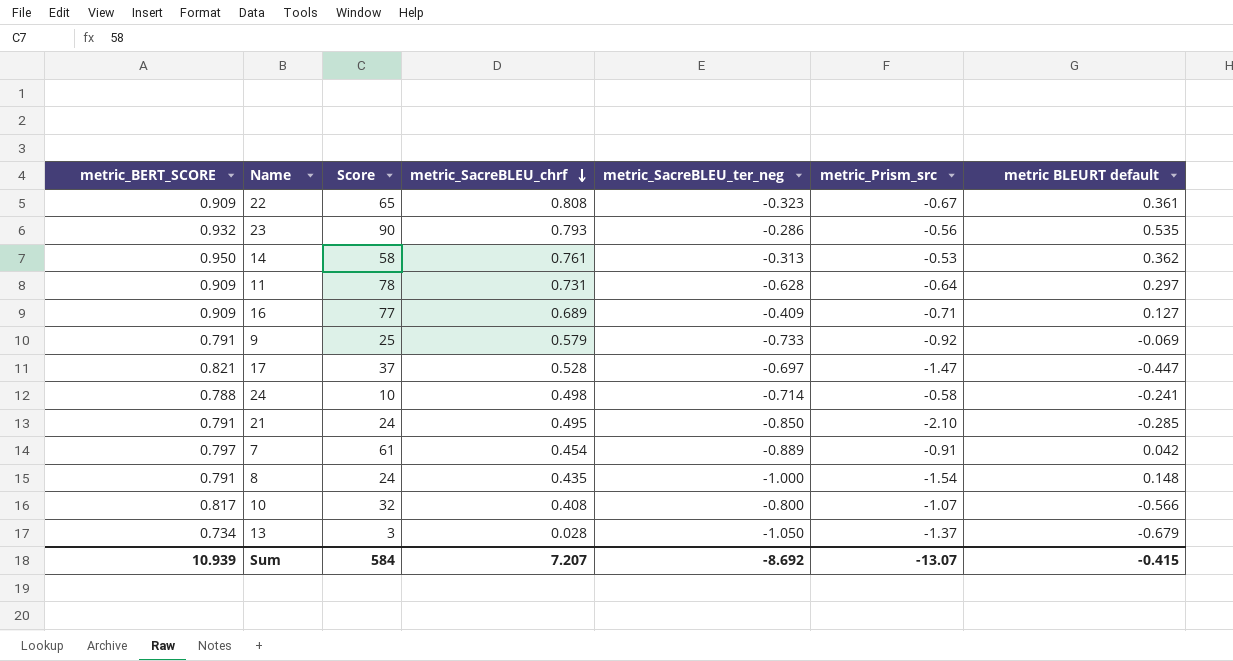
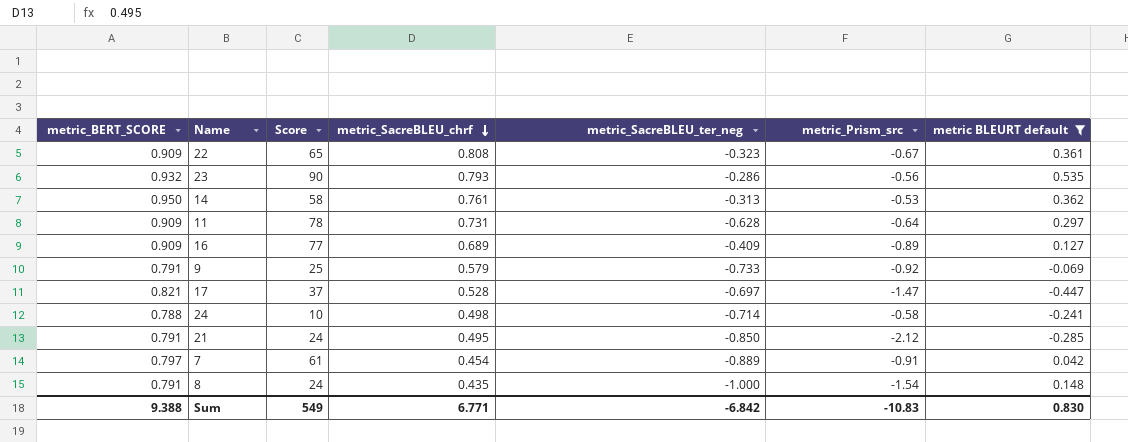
filter: none -> metric BLEURT default >= -0.447
16 | metric_Prism_src: -0.71 -> -0.89
21 | metric_Prism_src: -2.10 -> -2.12
Sum | metric_BERT_SCORE: 10.939 -> 9.388
Sum | Score: 584 -> 549
Sum | metric_SacreBLEU_chrf: 7.207 -> 6.771
Sum | metric_SacreBLEU_ter_neg: -8.692 -> -6.842
Sum | metric_Prism_src: -13.07 -> -10.83
Sum | metric BLEURT default: -0.415 -> 0.830

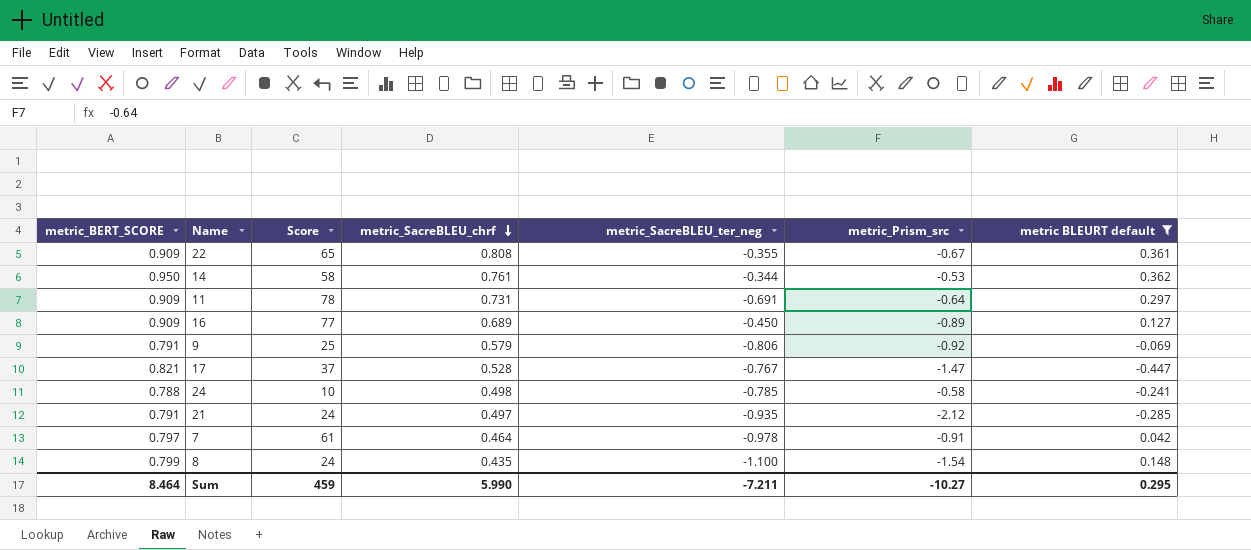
row 23: 0.932 | 90 | 0.793 | -0.286 | -0.56 | 0.535 -> none
22 | metric_SacreBLEU_ter_neg: -0.323 -> -0.355
14 | metric_SacreBLEU_ter_neg: -0.313 -> -0.344
11 | metric_SacreBLEU_ter_neg: -0.628 -> -0.691
16 | metric_SacreBLEU_ter_neg: -0.409 -> -0.450
9 | metric_SacreBLEU_ter_neg: -0.733 -> -0.806
17 | metric_SacreBLEU_ter_neg: -0.697 -> -0.767
24 | metric_SacreBLEU_ter_neg: -0.714 -> -0.785
21 | metric_SacreBLEU_chrf: 0.495 -> 0.497
21 | metric_SacreBLEU_ter_neg: -0.850 -> -0.935
7 | metric_SacreBLEU_chrf: 0.454 -> 0.464
7 | metric_SacreBLEU_ter_neg: -0.889 -> -0.978
8 | metric_BERT_SCORE: 0.791 -> 0.799
8 | metric_SacreBLEU_ter_neg: -1.000 -> -1.100
Sum | metric_BERT_SCORE: 9.388 -> 8.464
Sum | Score: 549 -> 459
Sum | metric_SacreBLEU_chrf: 6.771 -> 5.990
Sum | metric_SacreBLEU_ter_neg: -6.842 -> -7.211
Sum | metric_Prism_src: -10.83 -> -10.27
Sum | metric BLEURT default: 0.830 -> 0.295

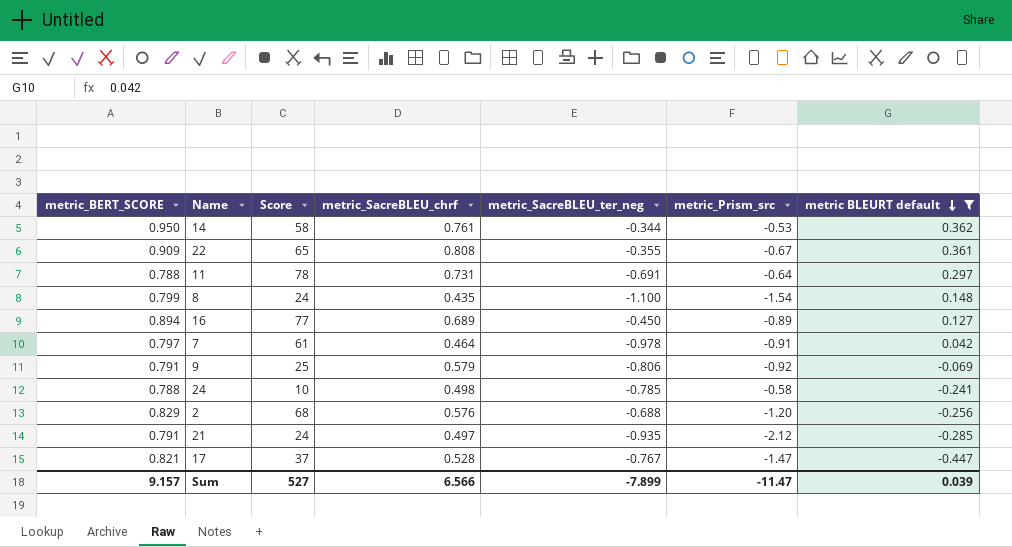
row order: metric_SacreBLEU_chrf descending -> metric BLEURT default descending
11 | metric_BERT_SCORE: 0.909 -> 0.788
16 | metric_BERT_SCORE: 0.909 -> 0.894
row 2: none -> 0.829 | 68 | 0.576 | -0.688 | -1.20 | -0.256
Sum | metric_BERT_SCORE: 8.464 -> 9.157
Sum | Score: 459 -> 527
Sum | metric_SacreBLEU_chrf: 5.990 -> 6.566
Sum | metric_SacreBLEU_ter_neg: -7.211 -> -7.899
Sum | metric_Prism_src: -10.27 -> -11.47
Sum | metric BLEURT default: 0.295 -> 0.039

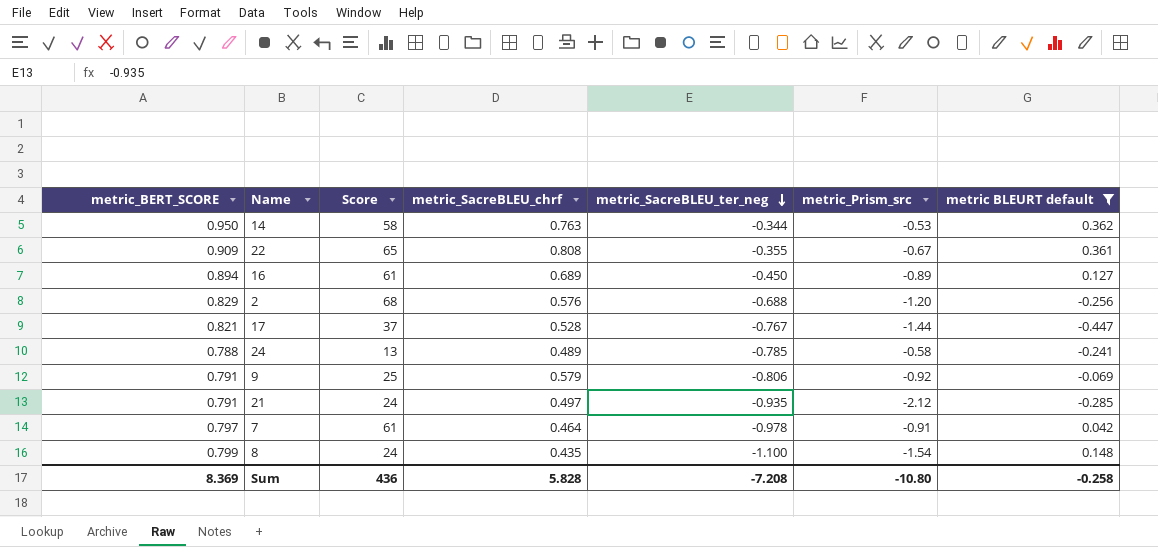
row order: metric BLEURT default descending -> metric_SacreBLEU_ter_neg descending
row 11: 0.788 | 78 | 0.731 | -0.691 | -0.64 | 0.297 -> none
14 | metric_SacreBLEU_chrf: 0.761 -> 0.763
16 | Score: 77 -> 61
17 | metric_Prism_src: -1.47 -> -1.44
24 | Score: 10 -> 13
24 | metric_SacreBLEU_chrf: 0.498 -> 0.489
Sum | metric_BERT_SCORE: 9.157 -> 8.369
Sum | Score: 527 -> 436
Sum | metric_SacreBLEU_chrf: 6.566 -> 5.828
Sum | metric_SacreBLEU_ter_neg: -7.899 -> -7.208
Sum | metric_Prism_src: -11.47 -> -10.80
Sum | metric BLEURT default: 0.039 -> -0.258

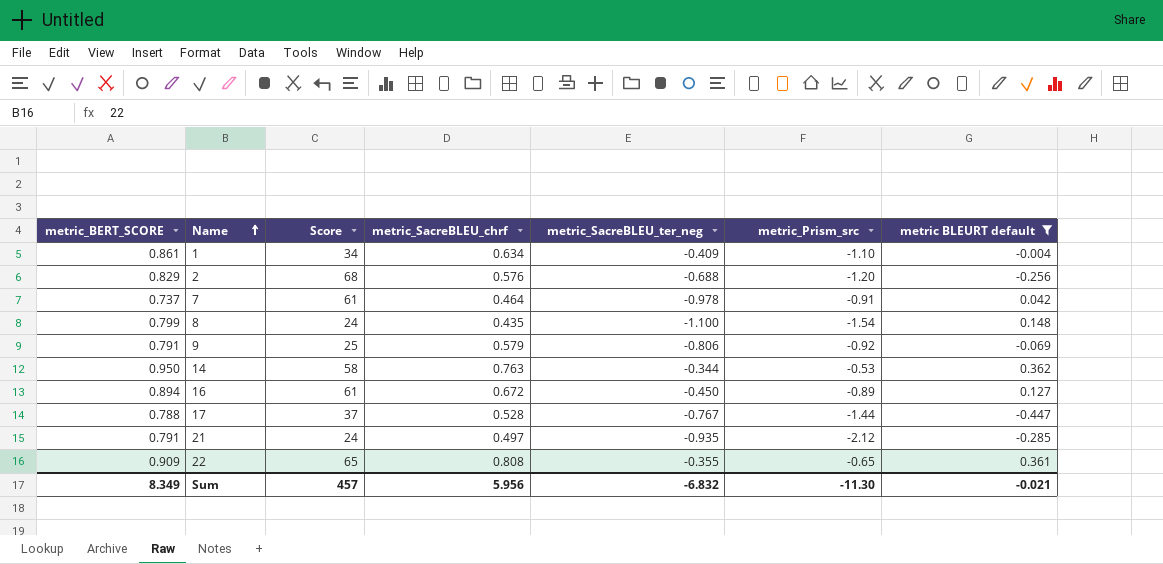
row order: metric_SacreBLEU_ter_neg descending -> Name ascending
row 24: 0.788 | 13 | 0.489 | -0.785 | -0.58 | -0.241 -> none
row 1: none -> 0.861 | 34 | 0.634 | -0.409 | -1.10 | -0.004
7 | metric_BERT_SCORE: 0.797 -> 0.737
16 | metric_SacreBLEU_chrf: 0.689 -> 0.672
17 | metric_BERT_SCORE: 0.821 -> 0.788
22 | metric_Prism_src: -0.67 -> -0.65
Sum | metric_BERT_SCORE: 8.369 -> 8.349
Sum | Score: 436 -> 457
Sum | metric_SacreBLEU_chrf: 5.828 -> 5.956
Sum | metric_SacreBLEU_ter_neg: -7.208 -> -6.832
Sum | metric_Prism_src: -10.80 -> -11.30
Sum | metric BLEURT default: -0.258 -> -0.021

